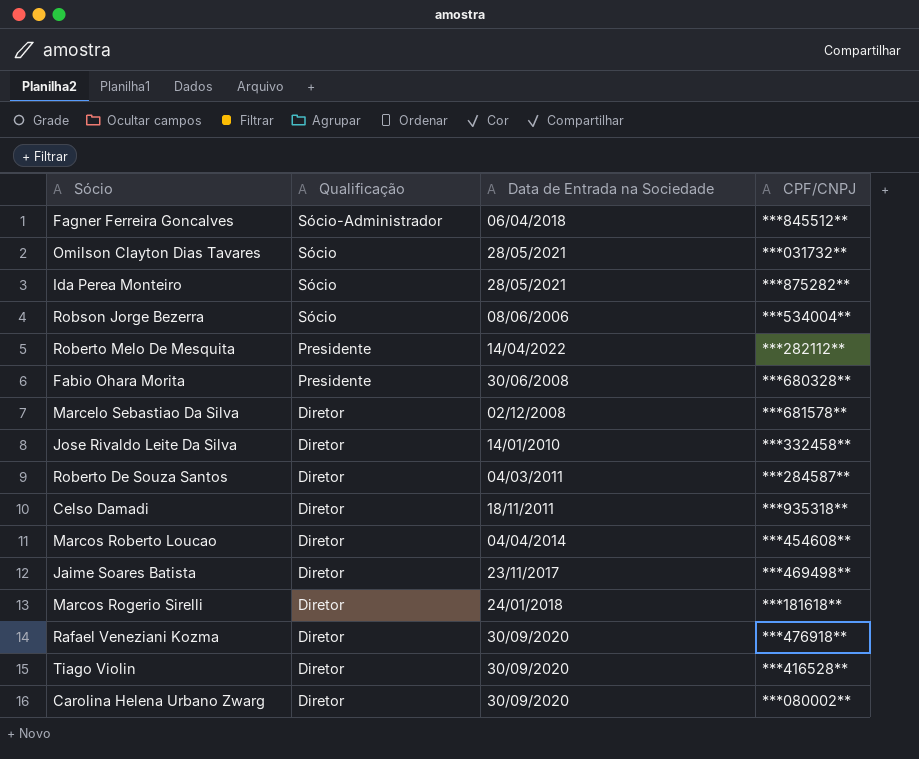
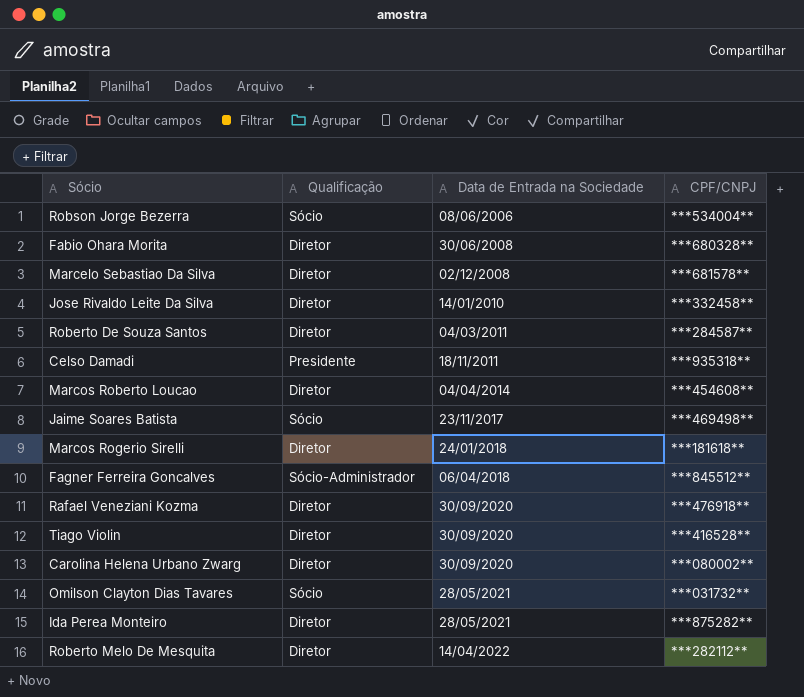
row order: Qualificação descending -> Data de Entrada na Sociedade ascending
Fabio Ohara Morita | Qualificação: Presidente -> Diretor
Celso Damadi | Qualificação: Diretor -> Presidente
Jaime Soares Batista | Qualificação: Diretor -> Sócio
Ida Perea Monteiro | Qualificação: Sócio -> Diretor
Roberto Melo De Mesquita | Qualificação: Presidente -> Diretor

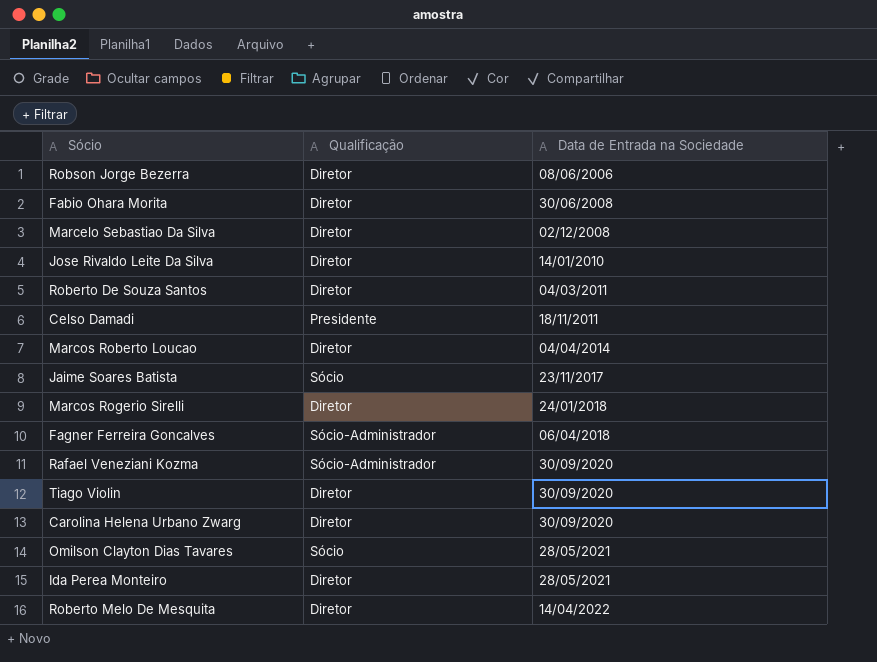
column CPF/CNPJ | position: 4 -> none
Robson Jorge Bezerra | Qualificação: Sócio -> Diretor
Rafael Veneziani Kozma | Qualificação: Diretor -> Sócio-Administrador

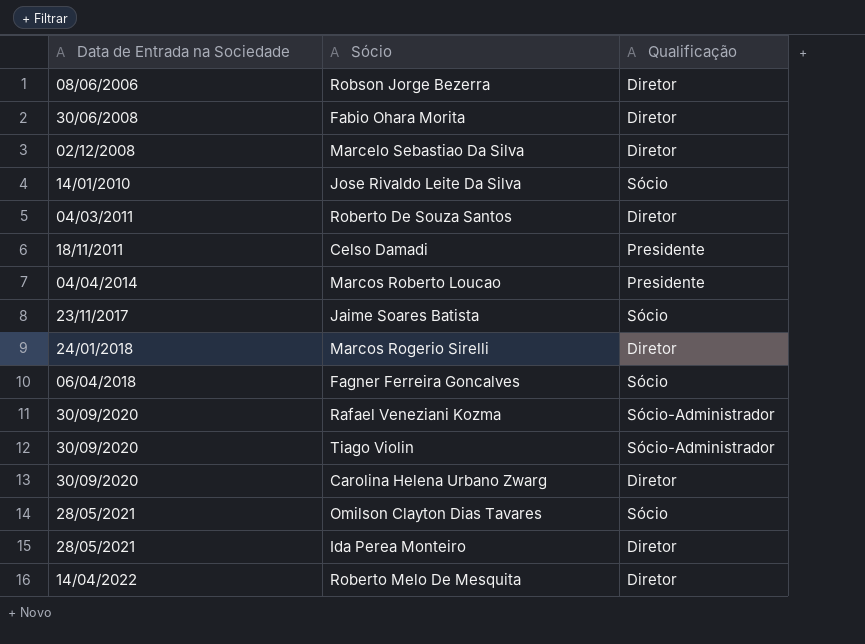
column Data de Entrada na Sociedade | position: 3 -> 1
Jose Rivaldo Leite Da Silva | Qualificação: Diretor -> Sócio
Marcos Roberto Loucao | Qualificação: Diretor -> Presidente
Fagner Ferreira Goncalves | Qualificação: Sócio-Administrador -> Sócio
Tiago Violin | Qualificação: Diretor -> Sócio-Administrador

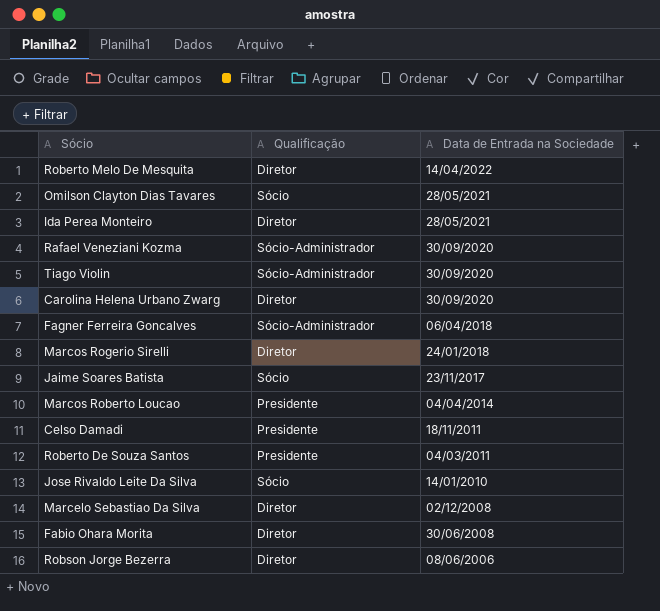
row order: Data de Entrada na Sociedade ascending -> Data de Entrada na Sociedade descending
column Data de Entrada na Sociedade | position: 1 -> 3
Fagner Ferreira Goncalves | Qualificação: Sócio -> Sócio-Administrador
Roberto De Souza Santos | Qualificação: Diretor -> Presidente

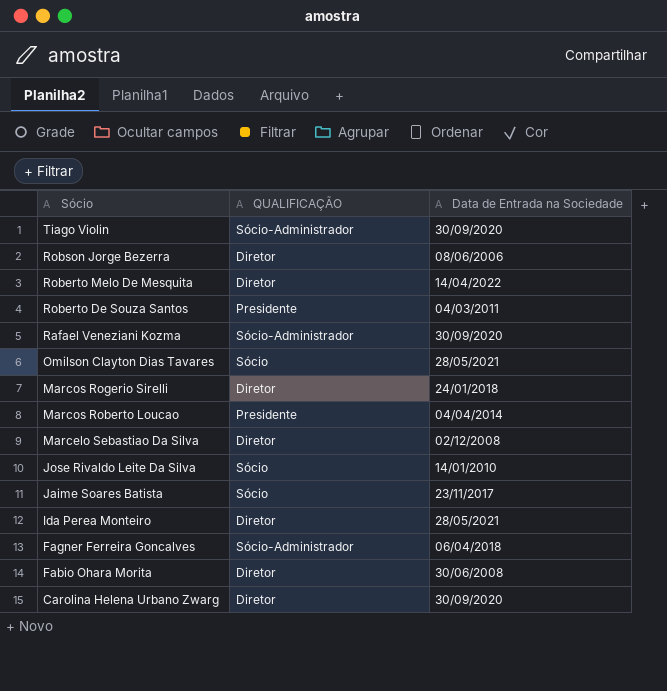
row order: Data de Entrada na Sociedade descending -> Sócio descending
column name: Qualificação -> QUALIFICAÇÃO
row Celso Damadi: Presidente | 18/11/2011 -> none

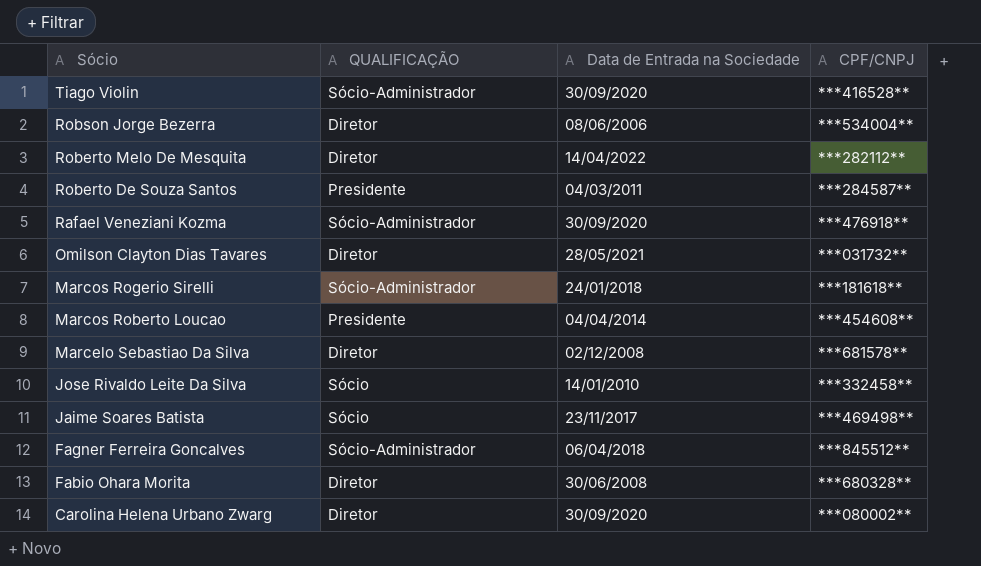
column CPF/CNPJ | position: none -> 4
row Ida Perea Monteiro: Diretor | 28/05/2021 -> none
Omilson Clayton Dias Tavares | QUALIFICAÇÃO: Sócio -> Diretor
Marcos Rogerio Sirelli | QUALIFICAÇÃO: Diretor -> Sócio-Administrador

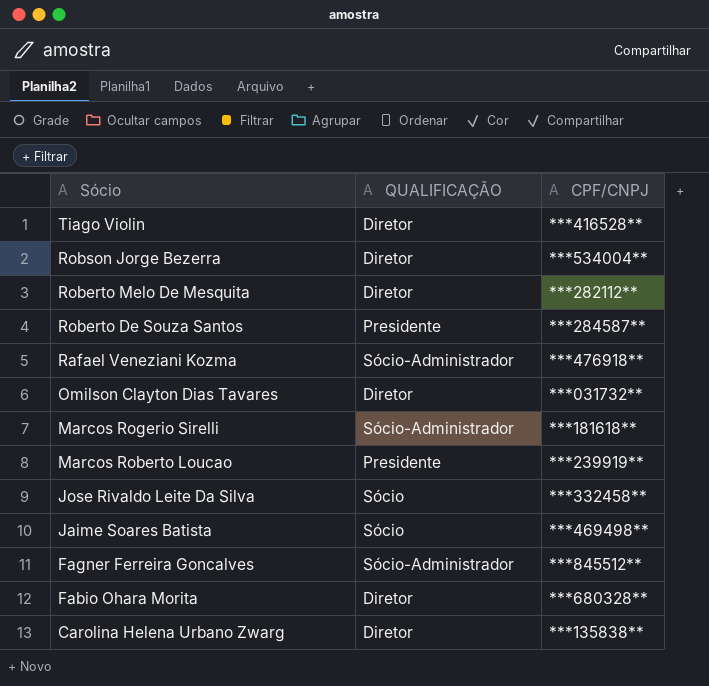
column Data de Entrada na Sociedade | position: 3 -> none
row Marcelo Sebastiao Da Silva: Diretor | 02/12/2008 | ***681578** -> none
Tiago Violin | QUALIFICAÇÃO: Sócio-Administrador -> Diretor
Marcos Roberto Loucao | CPF/CNPJ: ***454608** -> ***239919**
Carolina Helena Urbano Zwarg | CPF/CNPJ: ***080002** -> ***135838**

